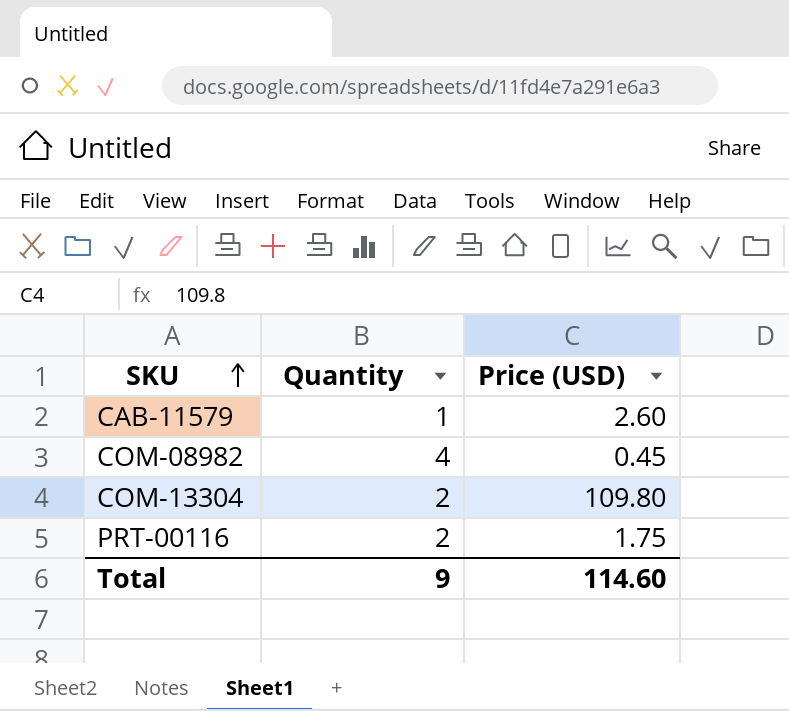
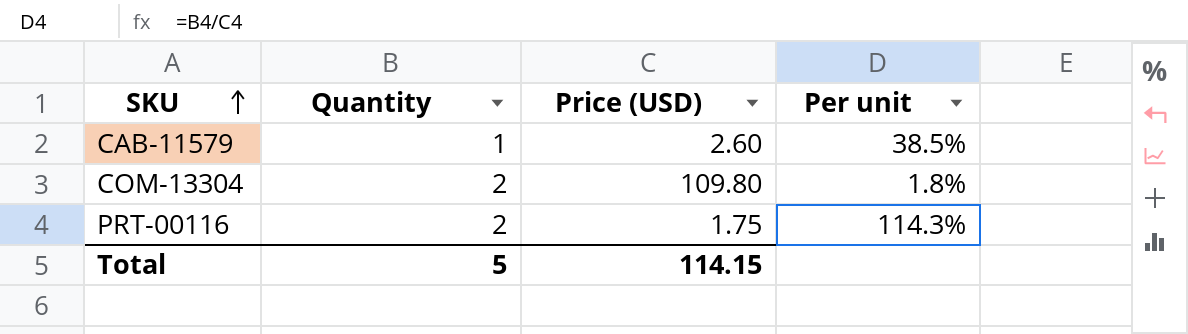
column Per unit | formula: none -> [Quantity] / [Price (USD)]
row COM-08982: 4 | 0.45 -> none
Total | Quantity: 9 -> 5
Total | Price (USD): 114.60 -> 114.15

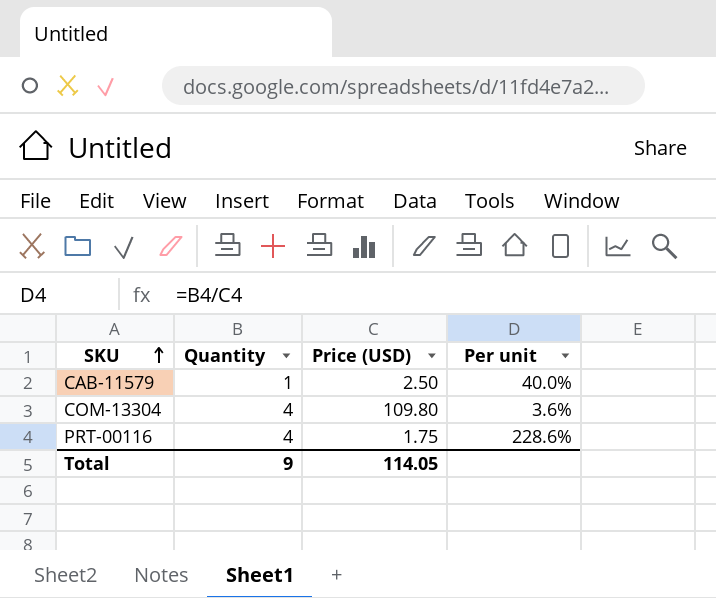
CAB-11579 | Price (USD): 2.60 -> 2.50
CAB-11579 | Per unit: 38.5% -> 40.0%
COM-13304 | Quantity: 2 -> 4
COM-13304 | Per unit: 1.8% -> 3.6%
PRT-00116 | Quantity: 2 -> 4
PRT-00116 | Per unit: 114.3% -> 228.6%
Total | Quantity: 5 -> 9
Total | Price (USD): 114.15 -> 114.05

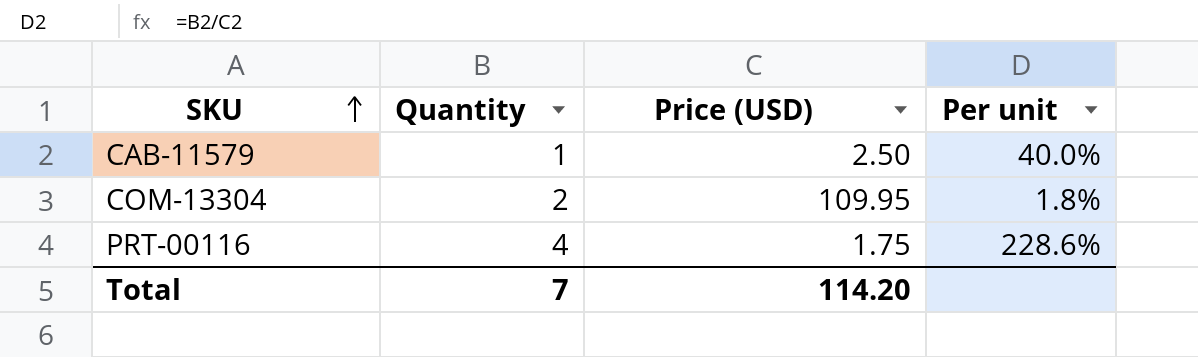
COM-13304 | Quantity: 4 -> 2
COM-13304 | Price (USD): 109.80 -> 109.95
COM-13304 | Per unit: 3.6% -> 1.8%
Total | Quantity: 9 -> 7
Total | Price (USD): 114.05 -> 114.20

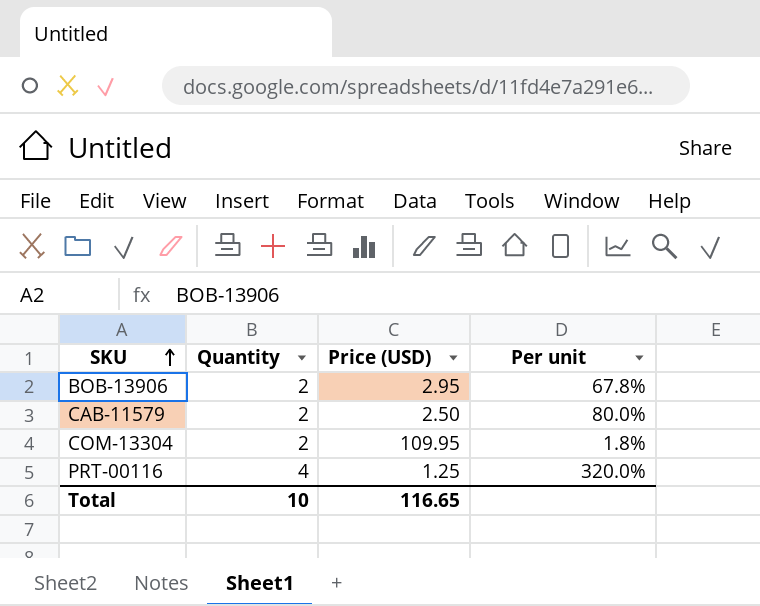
row BOB-13906: none -> 2 | 2.95 | 67.8%
CAB-11579 | Quantity: 1 -> 2
CAB-11579 | Per unit: 40.0% -> 80.0%
PRT-00116 | Price (USD): 1.75 -> 1.25
PRT-00116 | Per unit: 228.6% -> 320.0%
Total | Quantity: 7 -> 10
Total | Price (USD): 114.20 -> 116.65

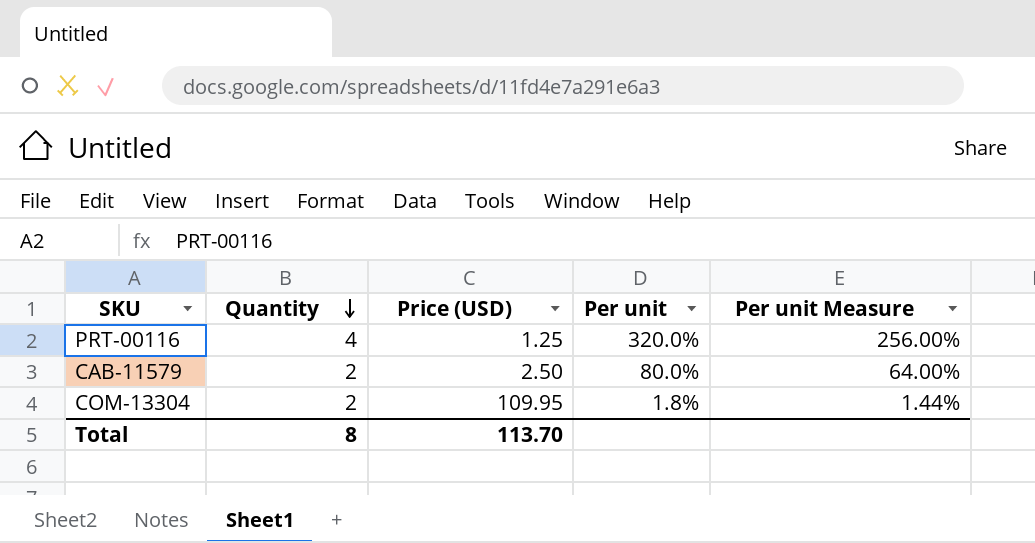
row order: SKU ascending -> Quantity descending
column Per unit Measure | formula: none -> [Per unit] * 0.8
row BOB-13906: 2 | 2.95 | 67.8% -> none
Total | Quantity: 10 -> 8
Total | Price (USD): 116.65 -> 113.70

